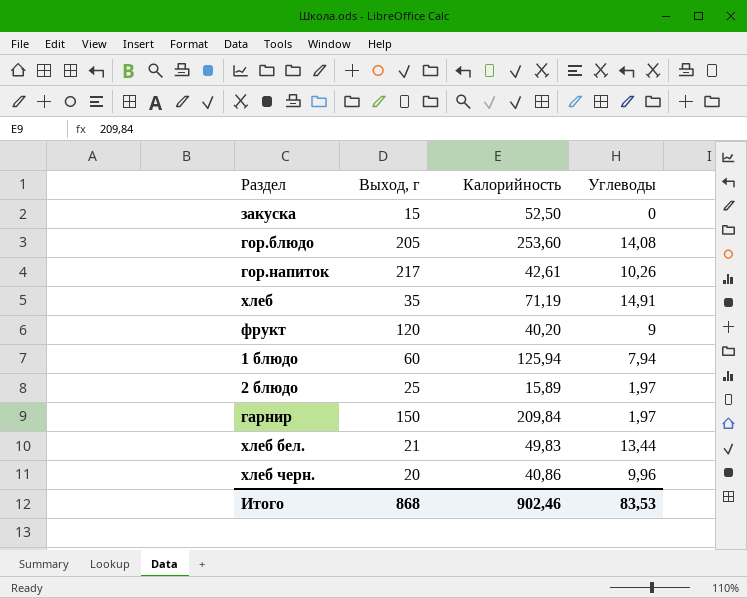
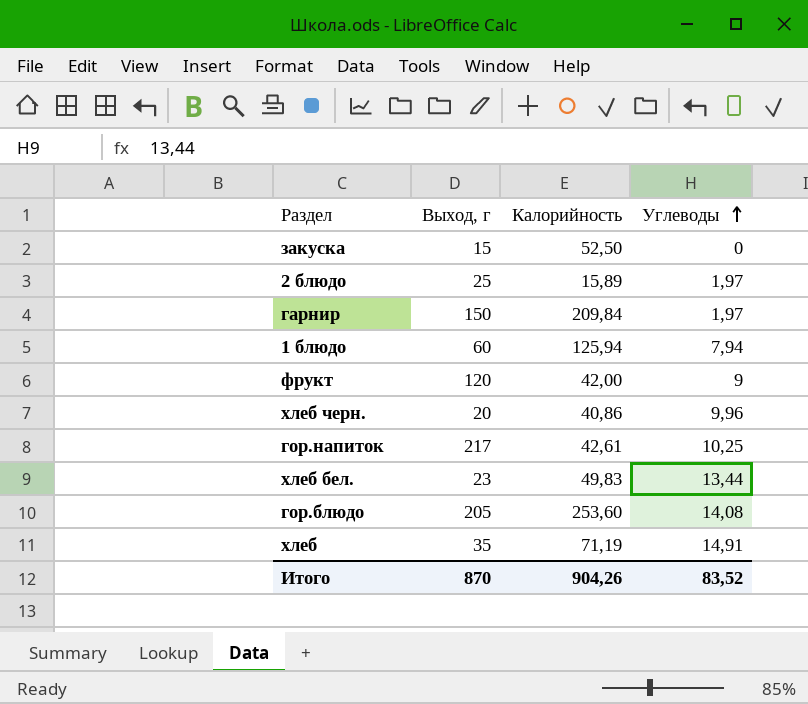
row order: none -> Углеводы ascending
фрукт | Калорийность: 40,20 -> 42,00
гор.напиток | Углеводы: 10,26 -> 10,25
хлеб бел. | Выход, г: 21 -> 23
Итого | Выход, г: 868 -> 870
Итого | Калорийность: 902,46 -> 904,26
Итого | Углеводы: 83,53 -> 83,52

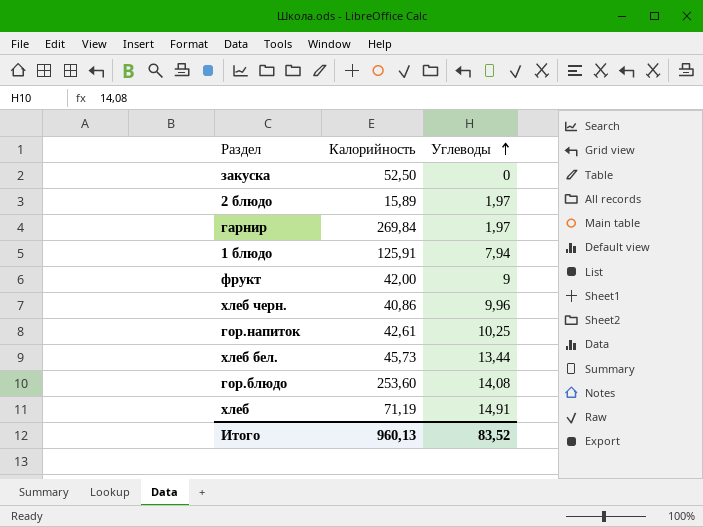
column Выход, г | position: 2 -> none
гарнир | Калорийность: 209,84 -> 269,84
1 блюдо | Калорийность: 125,94 -> 125,91
хлеб бел. | Калорийность: 49,83 -> 45,73
Итого | Калорийность: 904,26 -> 960,13

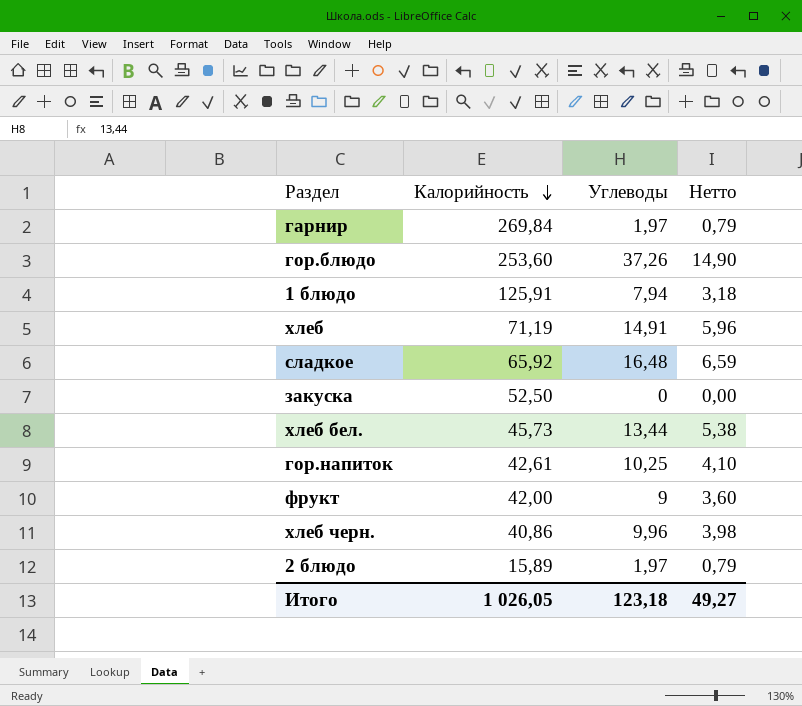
row order: Углеводы ascending -> Калорийность descending
column Нетто | formula: none -> [Углеводы] * 0,4
гор.блюдо | Углеводы: 14,08 -> 37,26
row сладкое: none -> 65,92 | 16,48 | 6,59
Итого | Калорийность: 960,13 -> 1 026,05
Итого | Углеводы: 83,52 -> 123,18

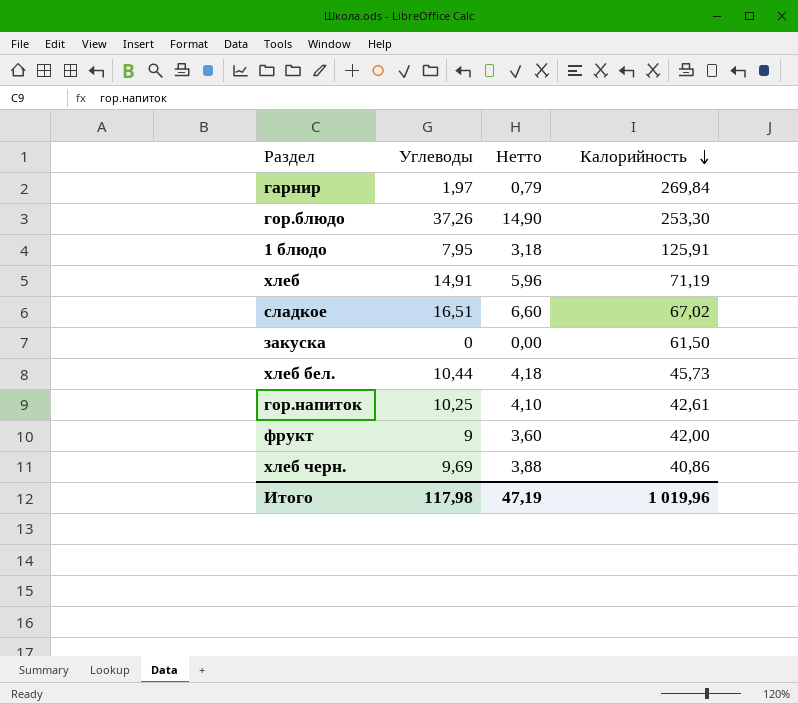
column Калорийность | position: 2 -> 4
row 2 блюдо: 15,89 | 1,97 | 0,79 -> none
гор.блюдо | Калорийность: 253,60 -> 253,30
1 блюдо | Углеводы: 7,94 -> 7,95
сладкое | Углеводы: 16,48 -> 16,51
сладкое | Нетто: 6,59 -> 6,60
сладкое | Калорийность: 65,92 -> 67,02
закуска | Калорийность: 52,50 -> 61,50
хлеб бел. | Углеводы: 13,44 -> 10,44
хлеб бел. | Нетто: 5,38 -> 4,18
хлеб черн. | Углеводы: 9,96 -> 9,69
хлеб черн. | Нетто: 3,98 -> 3,88
Итого | Углеводы: 123,18 -> 117,98
Итого | Нетто: 49,27 -> 47,19
Итого | Калорийность: 1 026,05 -> 1 019,96

